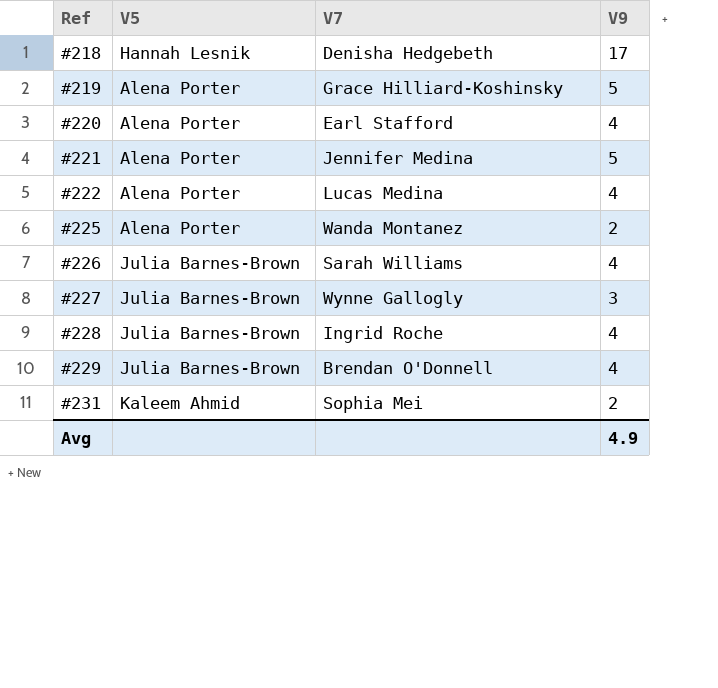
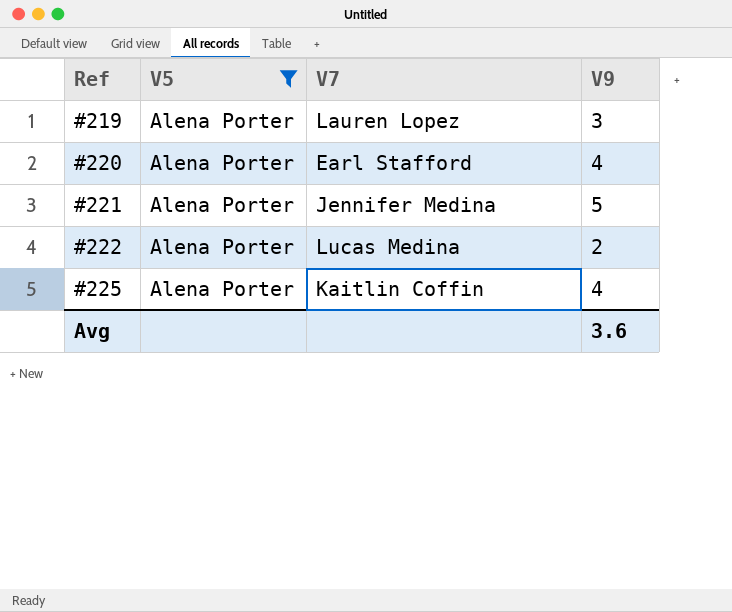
filter: none -> V5 = Alena Porter
#219 | V7: Grace Hilliard-Koshinsky -> Lauren Lopez
#219 | V9: 5 -> 3
#222 | V9: 4 -> 2
#225 | V7: Wanda Montanez -> Kaitlin Coffin
#225 | V9: 2 -> 4
Avg | V9: 4.9 -> 3.6

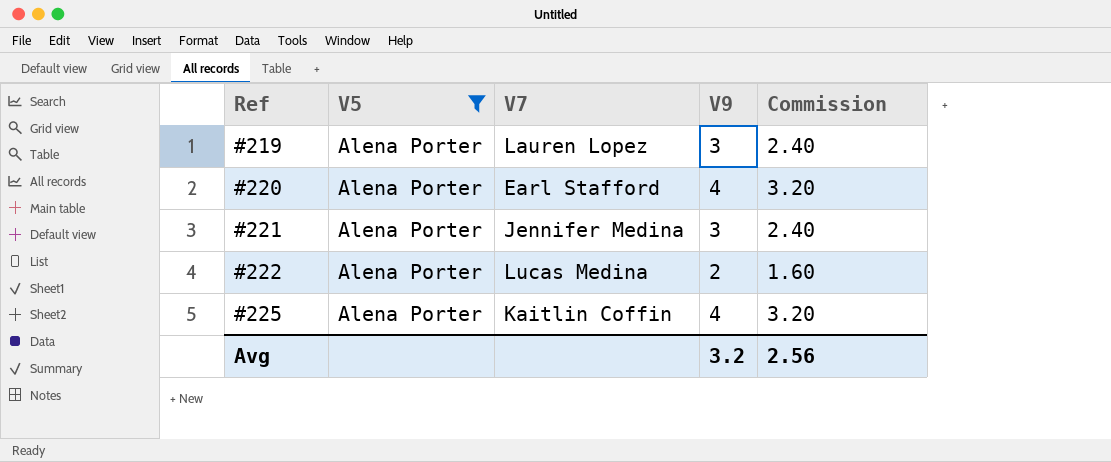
column Commission | formula: none -> [V9] * 0.8
#221 | V9: 5 -> 3
Avg | V9: 3.6 -> 3.2

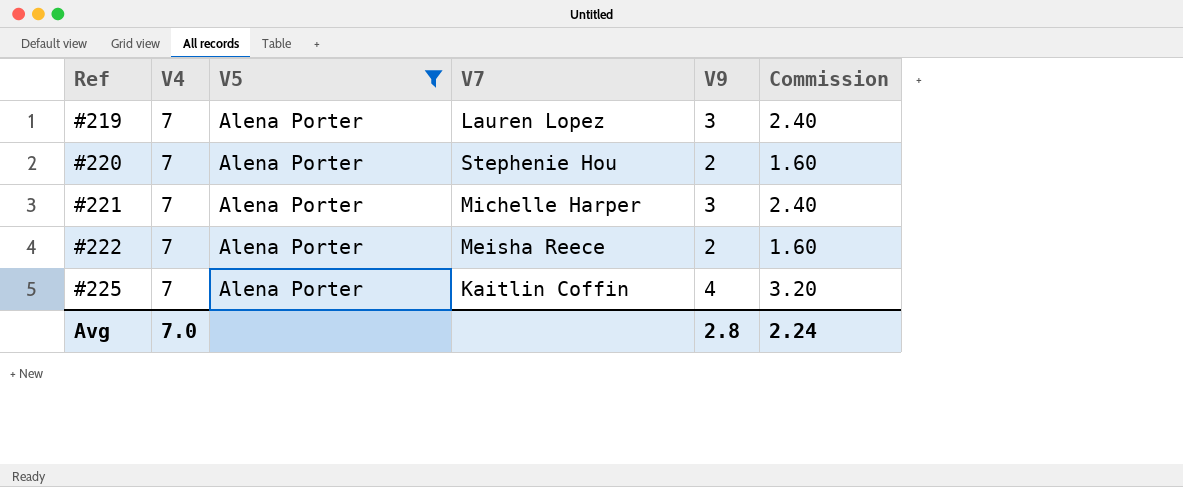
column V4 | position: none -> 2
#220 | V7: Earl Stafford -> Stephenie Hou
#220 | V9: 4 -> 2
#220 | Commission: 3.20 -> 1.60
#221 | V7: Jennifer Medina -> Michelle Harper
#222 | V7: Lucas Medina -> Meisha Reece
Avg | V9: 3.2 -> 2.8
Avg | Commission: 2.56 -> 2.24

